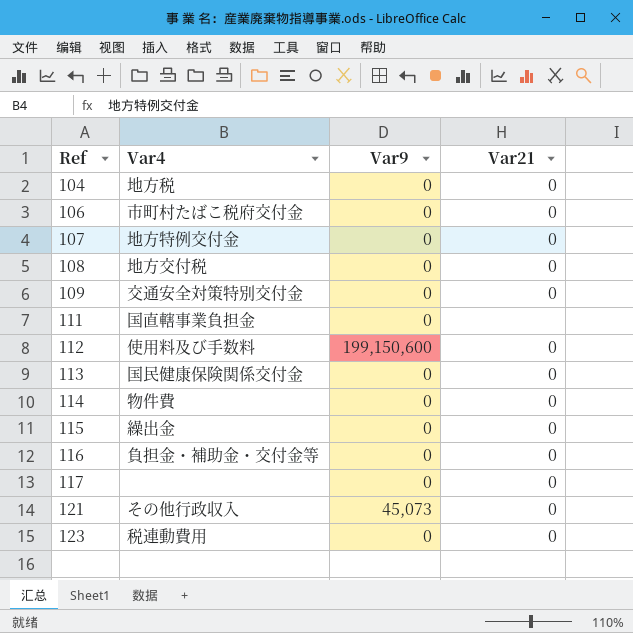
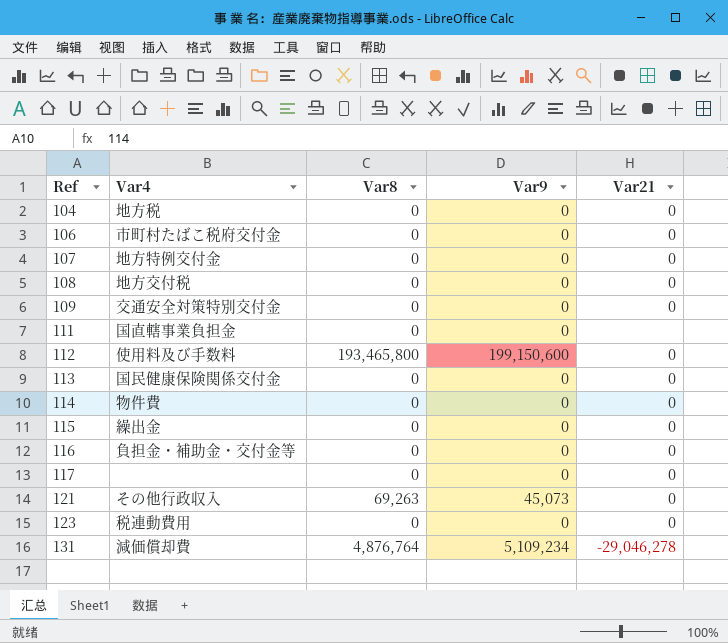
column Var8 | position: none -> 3
row 131: none -> 減価償却費 | 4,876,764 | 5,109,234 | -29,046,278

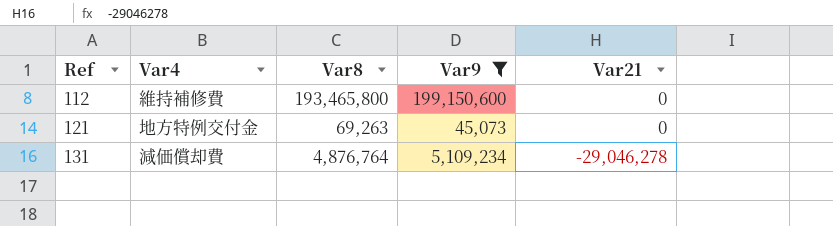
filter: none -> Var9 != 0
112 | Var4: 使用料及び手数料 -> 維持補修費
121 | Var4: その他行政収入 -> 地方特例交付金

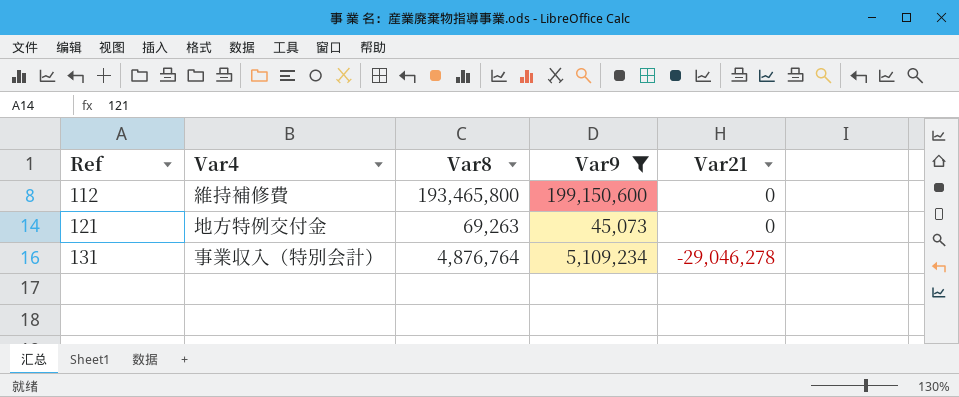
131 | Var4: 減価償却費 -> 事業収入（特別会計）

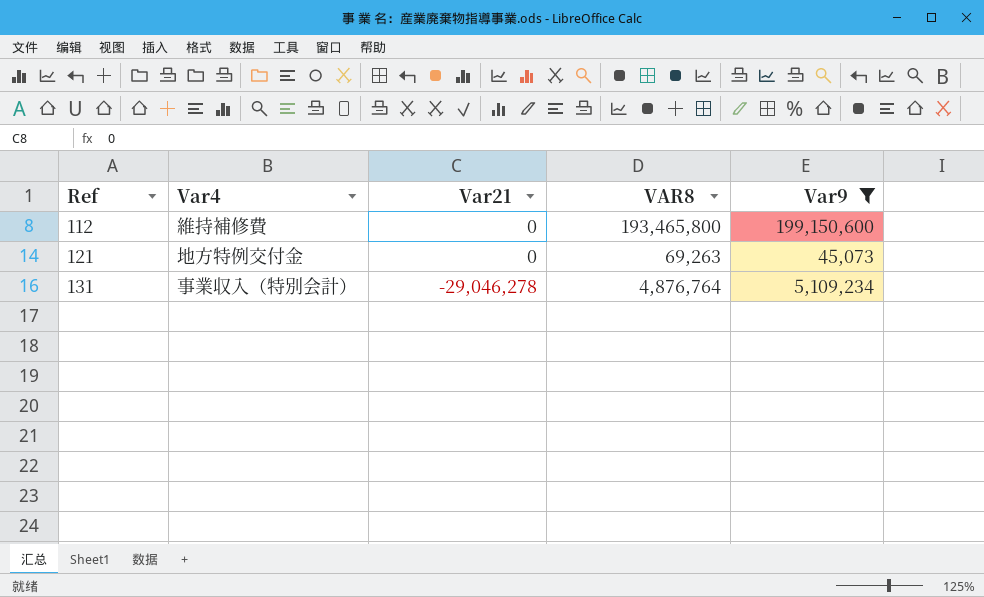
column Var21 | position: 5 -> 3
column name: Var8 -> VAR8

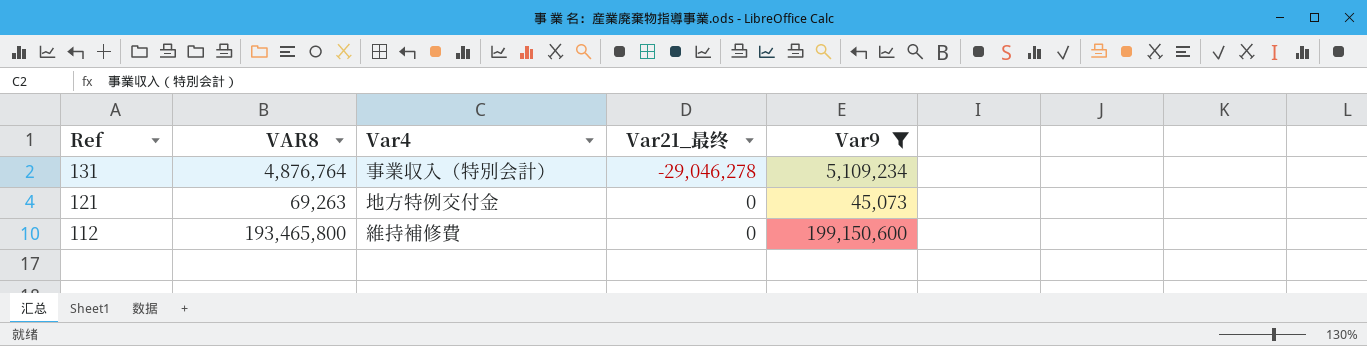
row order: Ref ascending -> Ref descending
column VAR8 | position: 4 -> 2
column name: Var21 -> Var21_最终

